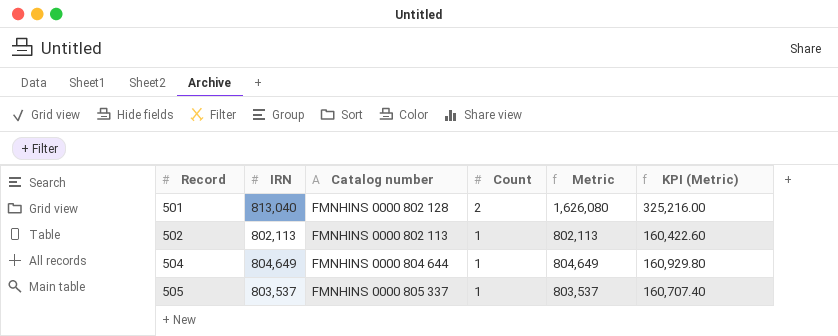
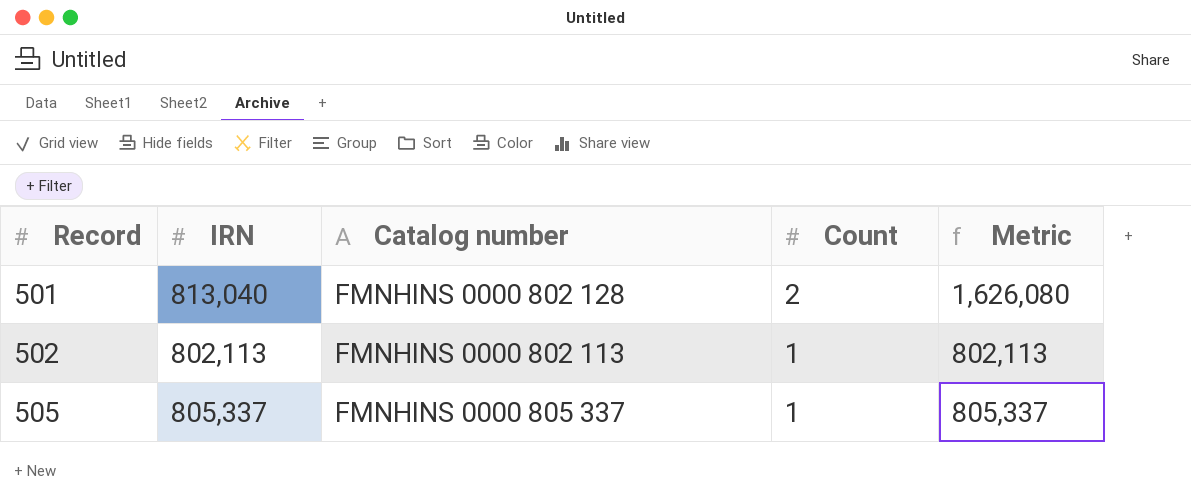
column KPI (Metric) | formula: [Metric] * 0.2 -> none
row 504: 804,649 | FMNHINS 0000 804 644 | 1 | 804,649 | 160,929.80 -> none
505 | IRN: 803,537 -> 805,337
505 | Metric: 803,537 -> 805,337

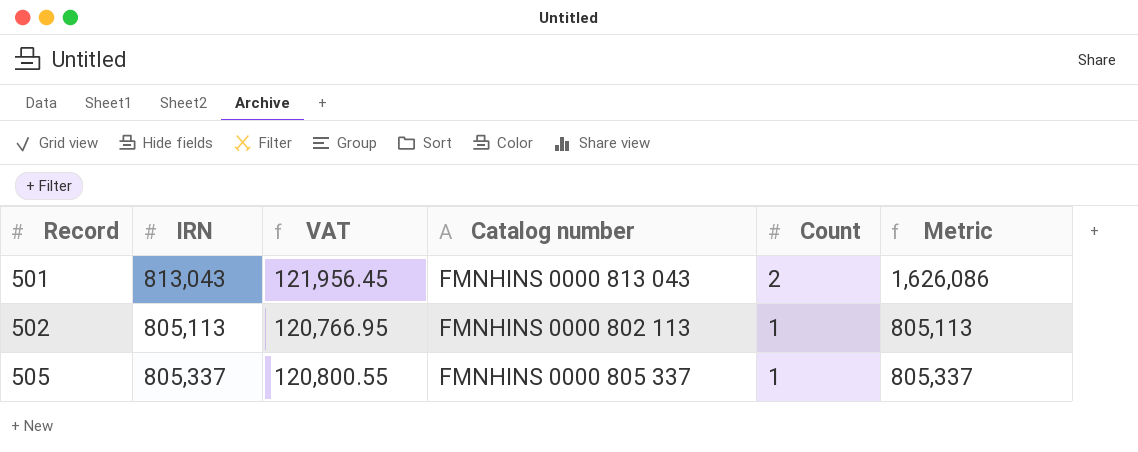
column VAT | formula: none -> [IRN] * 0.15
501 | IRN: 813,040 -> 813,043
501 | Catalog number: FMNHINS 0000 802 128 -> FMNHINS 0000 813 043
501 | Metric: 1,626,080 -> 1,626,086
502 | IRN: 802,113 -> 805,113
502 | Metric: 802,113 -> 805,113

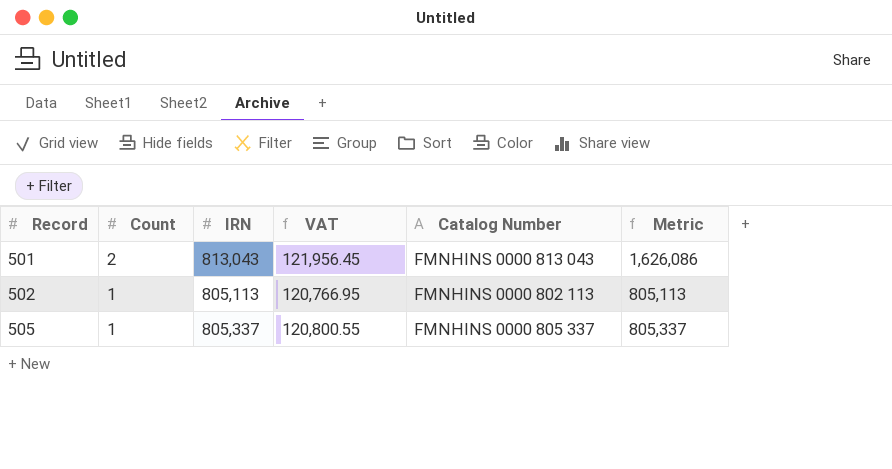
column Count | position: 5 -> 2
column name: Catalog number -> Catalog Number

